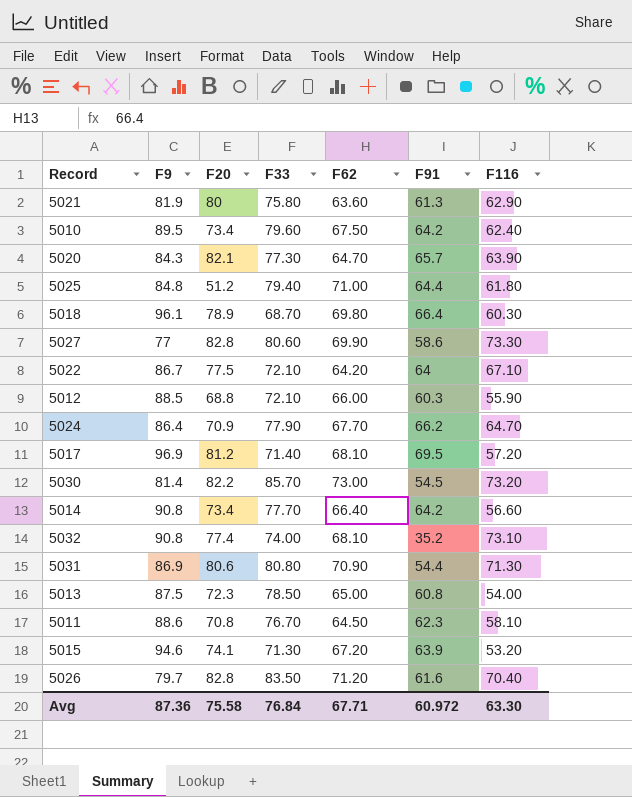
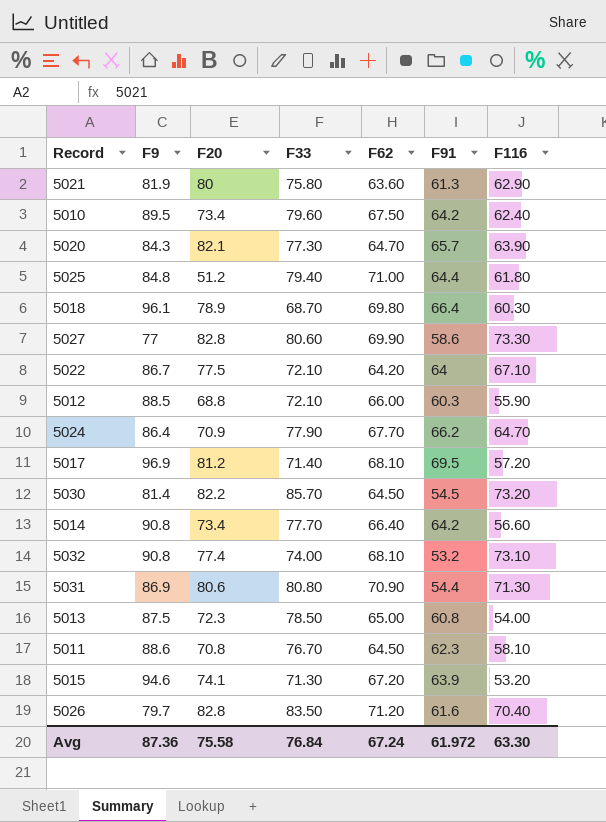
5030 | F62: 73.00 -> 64.50
5032 | F91: 35.2 -> 53.2
Avg | F62: 67.71 -> 67.24
Avg | F91: 60.972 -> 61.972

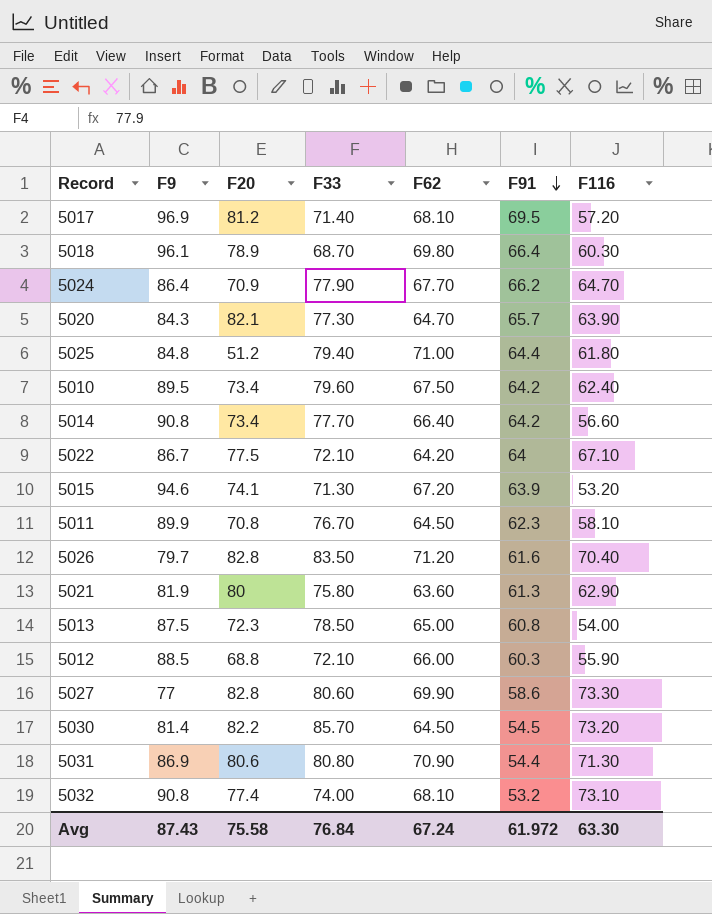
row order: none -> F91 descending
5011 | F9: 88.6 -> 89.9
Avg | F9: 87.36 -> 87.43

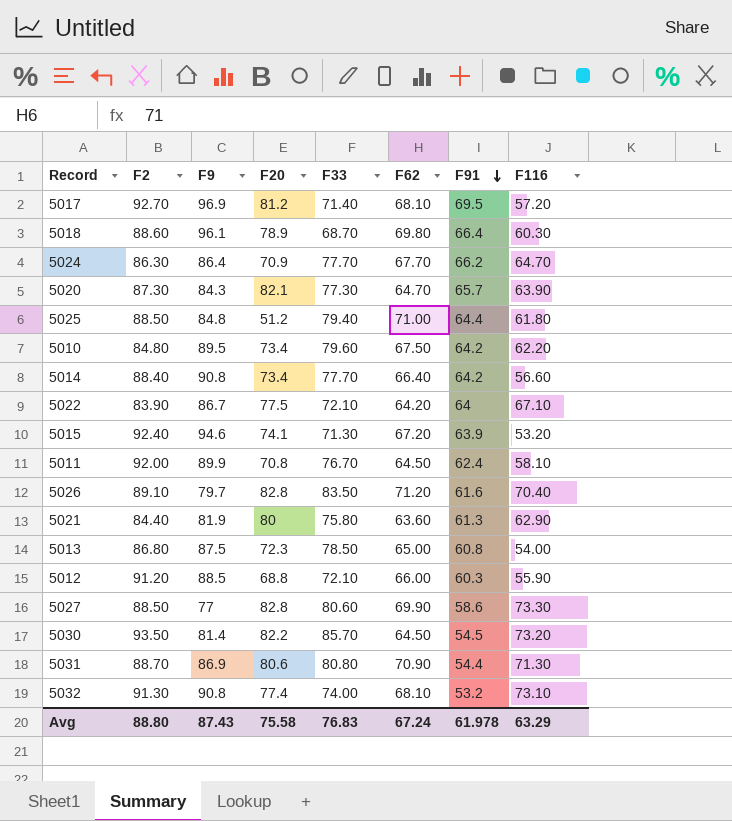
column F2 | position: none -> 2
5024 | F33: 77.90 -> 77.70
5010 | F116: 62.40 -> 62.20
5011 | F91: 62.3 -> 62.4
Avg | F33: 76.84 -> 76.83
Avg | F91: 61.972 -> 61.978
Avg | F116: 63.30 -> 63.29

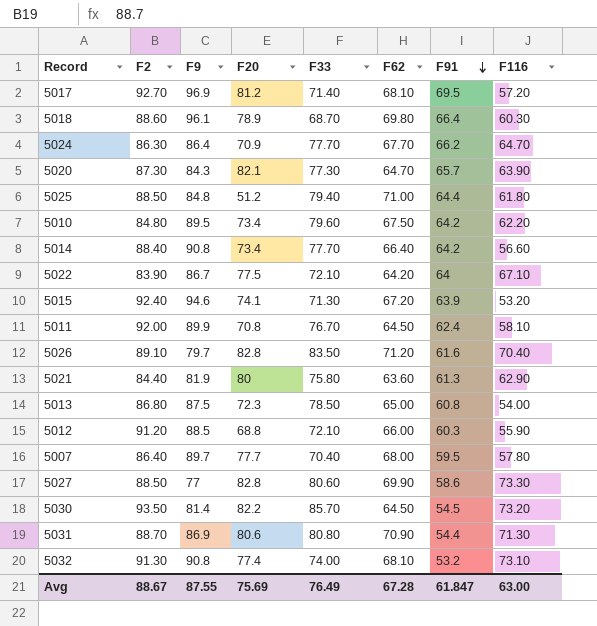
row 5007: none -> 86.40 | 89.7 | 77.7 | 70.40 | 68.00 | 59.5 | 57.80
Avg | F2: 88.80 -> 88.67
Avg | F9: 87.43 -> 87.55
Avg | F20: 75.58 -> 75.69
Avg | F33: 76.83 -> 76.49
Avg | F62: 67.24 -> 67.28
Avg | F91: 61.978 -> 61.847
Avg | F116: 63.29 -> 63.00

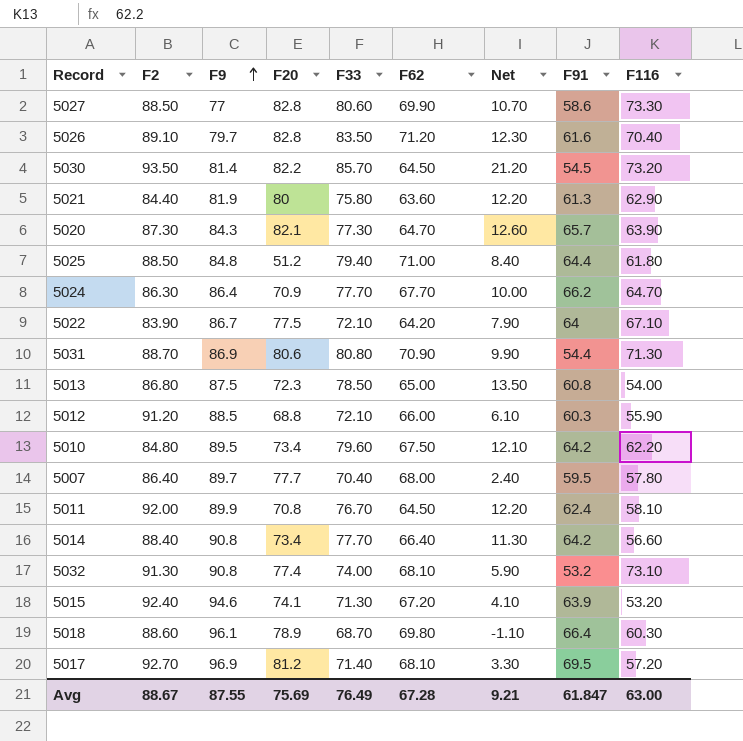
row order: F91 descending -> F9 ascending
column Net | formula: none -> [F33] - [F62]

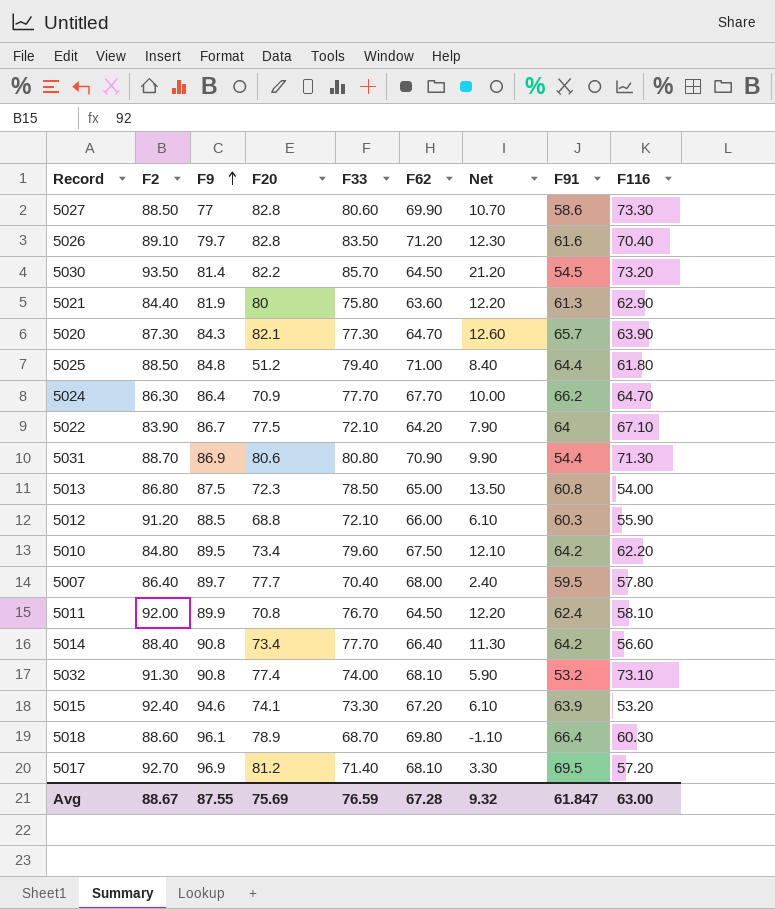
5015 | F33: 71.30 -> 73.30
5015 | Net: 4.10 -> 6.10
Avg | F33: 76.49 -> 76.59
Avg | Net: 9.21 -> 9.32

